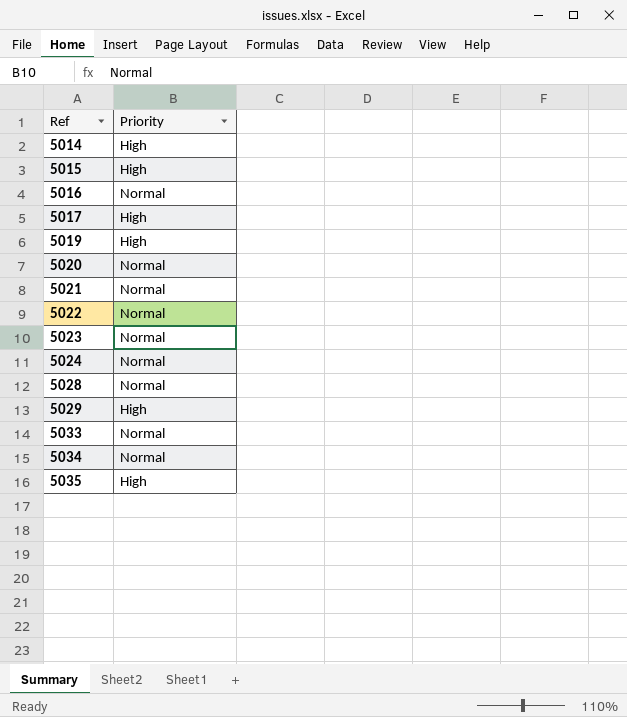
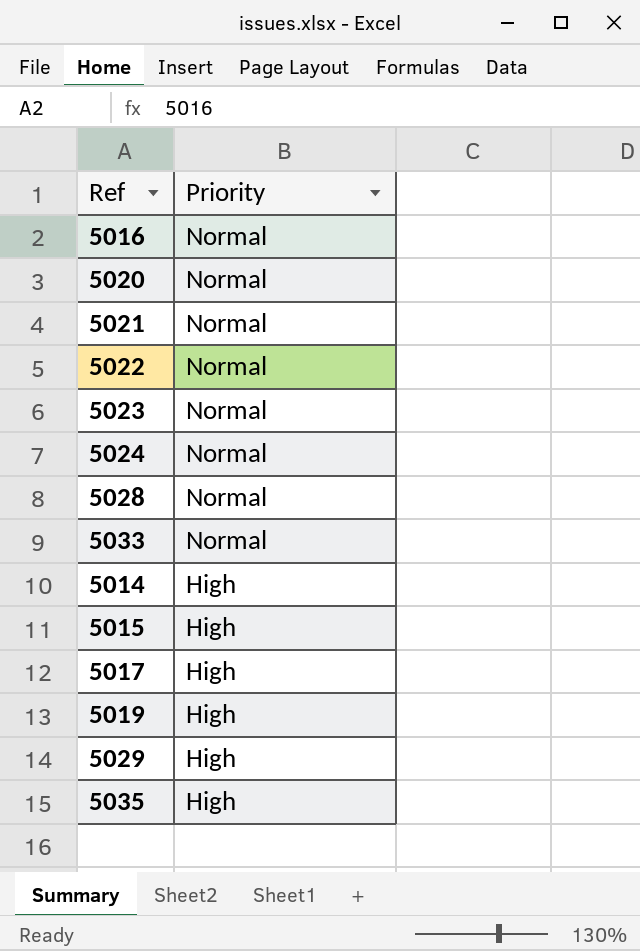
row order: Ref ascending -> Priority descending
row 5034: Normal -> none

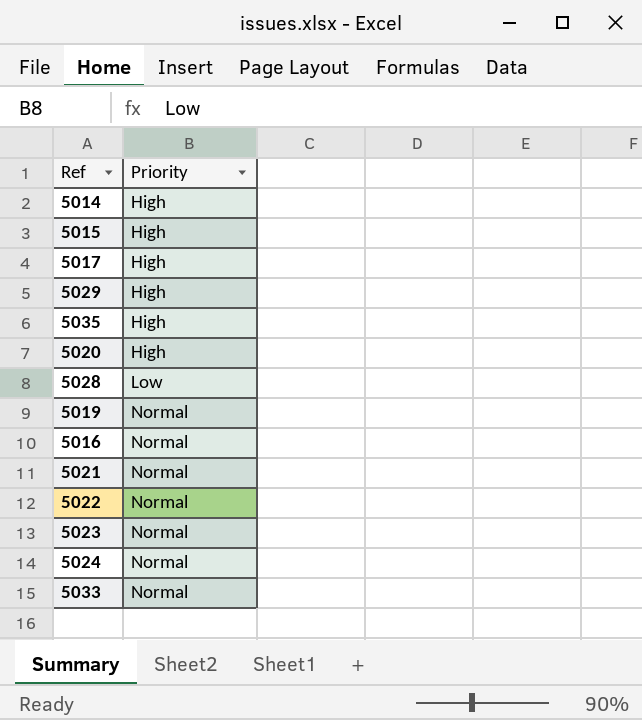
row order: Priority descending -> Priority ascending
5020 | Priority: Normal -> High
5028 | Priority: Normal -> Low
5019 | Priority: High -> Normal

